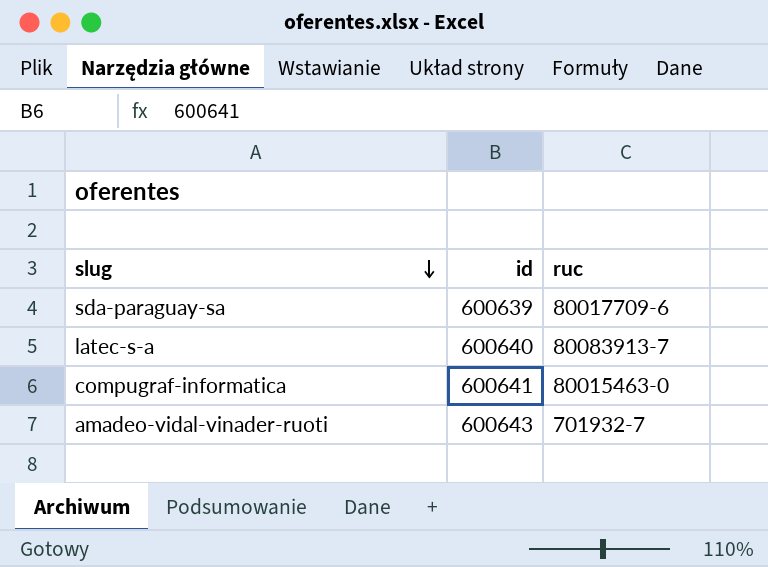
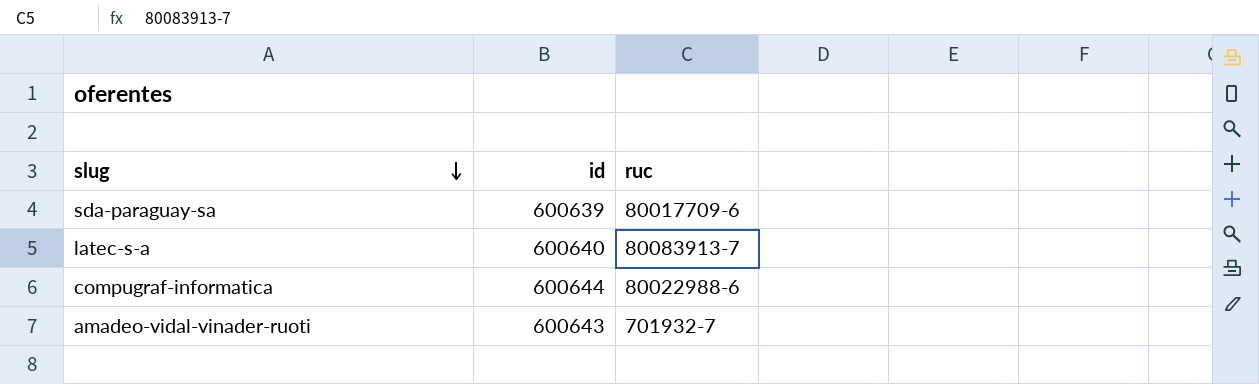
compugraf-informatica | id: 600641 -> 600644
compugraf-informatica | ruc: 80015463-0 -> 80022988-6

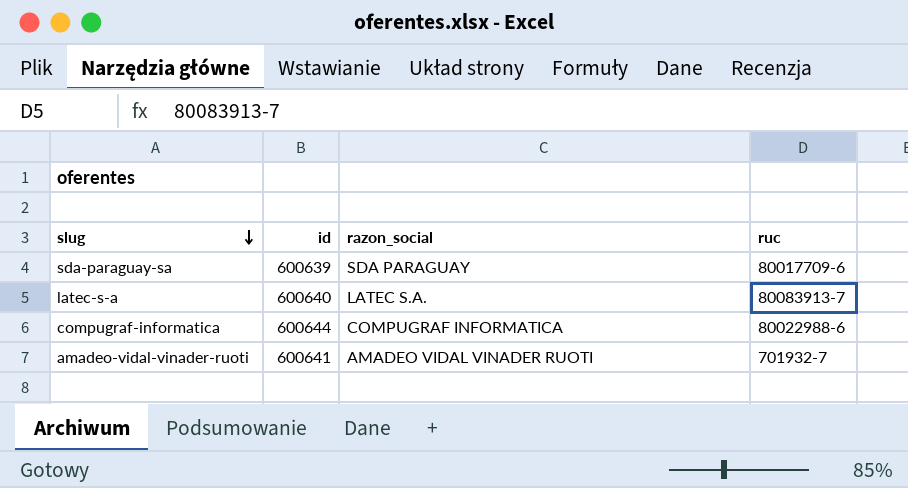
column razon_social | position: none -> 3
amadeo-vidal-vinader-ruoti | id: 600643 -> 600641

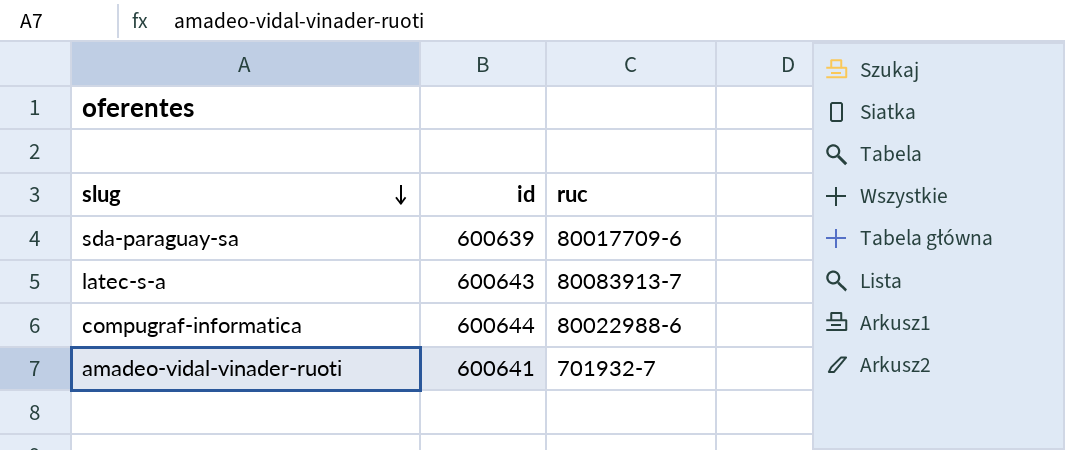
column razon_social | position: 3 -> none
latec-s-a | id: 600640 -> 600643

